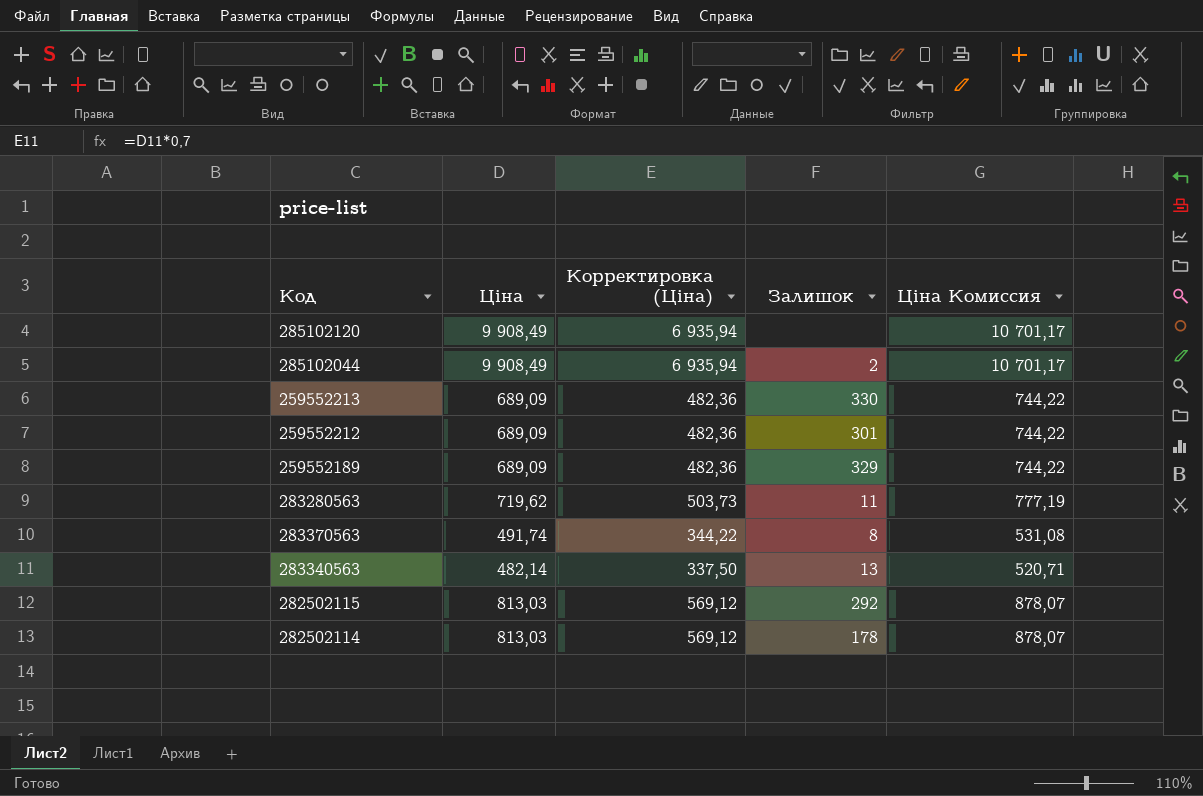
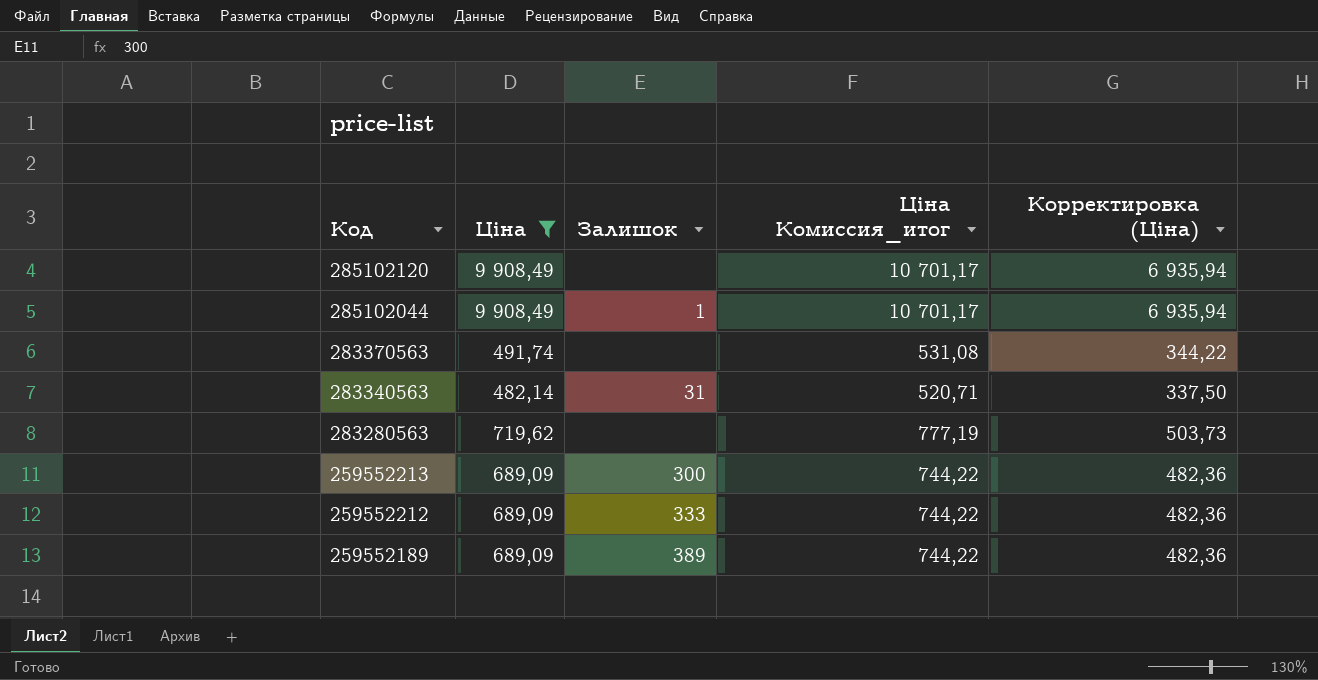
filter: none -> Ціна != 813,03
row order: none -> Код descending
column name: Ціна Комиссия -> Ціна Комиссия_итог
column Корректировка (Ціна) | position: 3 -> 5
285102044 | Залишок: 2 -> 1
283370563 | Залишок: 8 -> none
283340563 | Залишок: 13 -> 31
283280563 | Залишок: 11 -> none
259552213 | Залишок: 330 -> 300
259552212 | Залишок: 301 -> 333
259552189 | Залишок: 329 -> 389

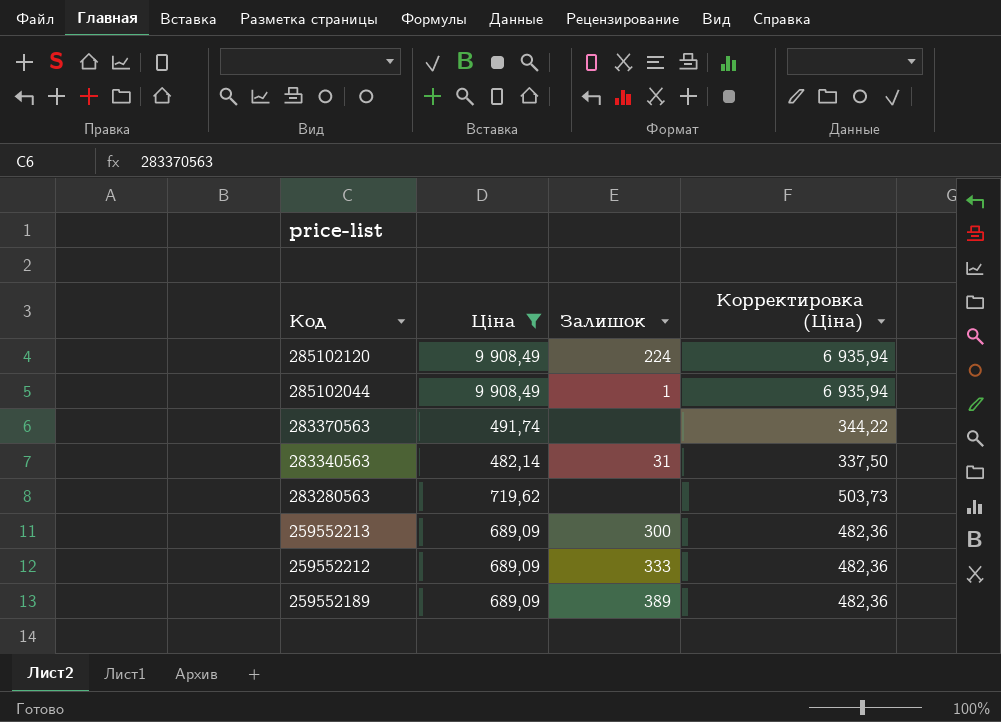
column Ціна Комиссия_итог | formula: [Ціна] * 1,08 -> none
285102120 | Залишок: none -> 224

